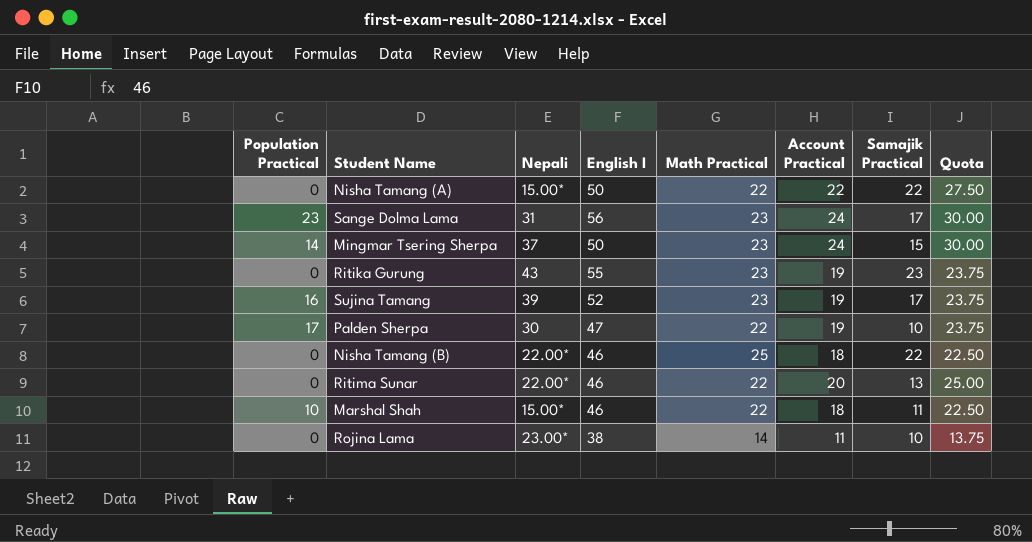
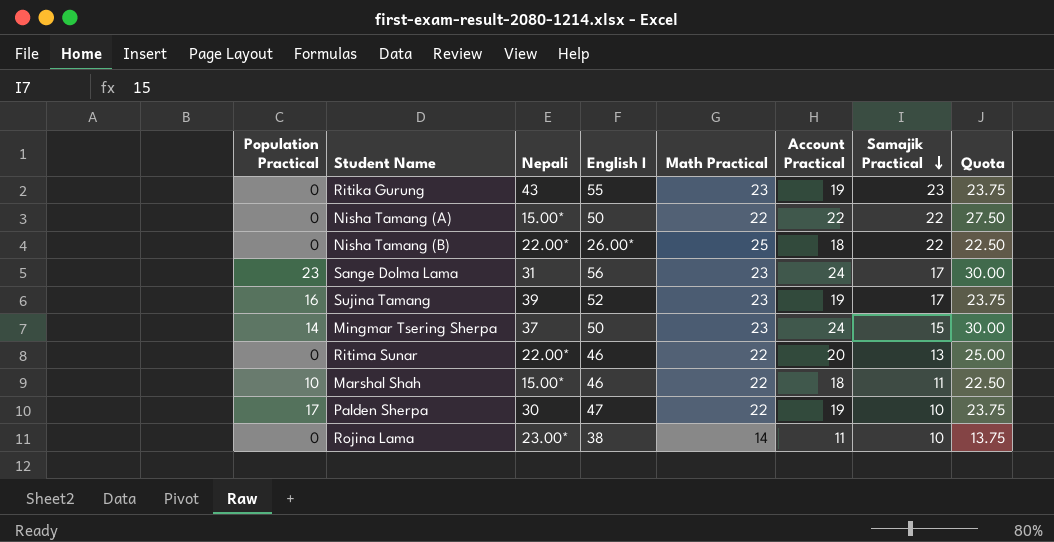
row order: none -> Samajik Practical descending
Nisha Tamang (B) | English I: 46 -> 26.00*

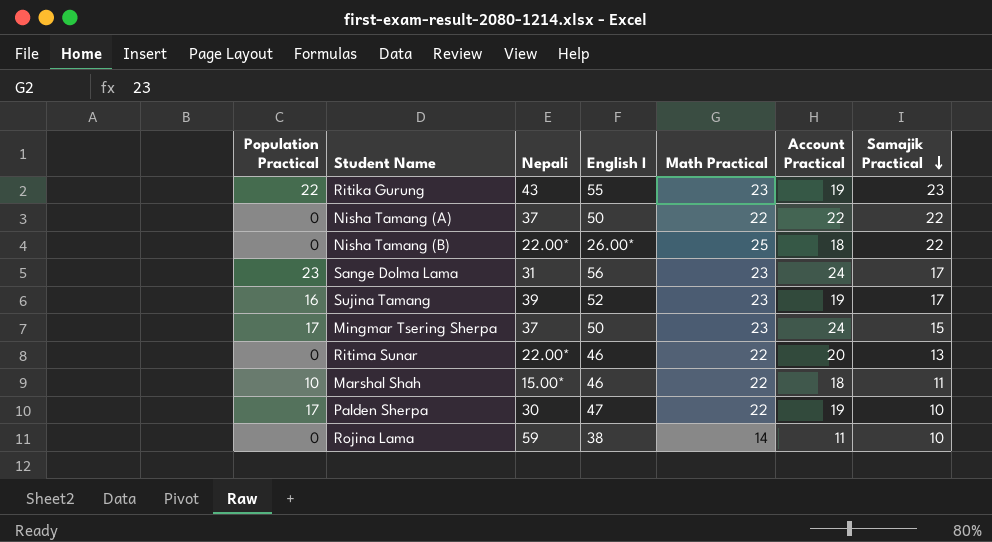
column Quota | formula: [Account Practical] * 1.25 -> none
Ritika Gurung | Population Practical: 0 -> 22
Nisha Tamang (A) | Nepali: 15.00* -> 37
Mingmar Tsering Sherpa | Population Practical: 14 -> 17
Rojina Lama | Nepali: 23.00* -> 59

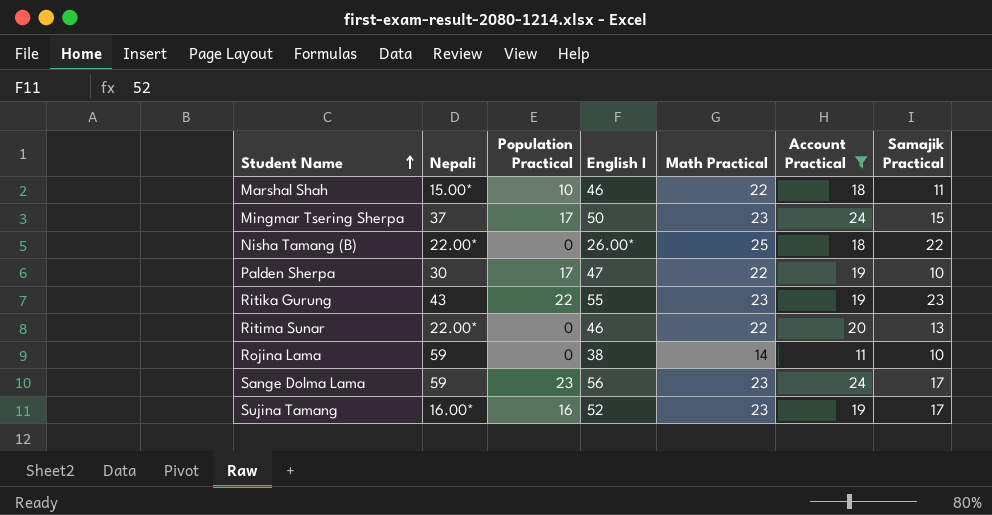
filter: none -> Account Practical != 22
row order: Samajik Practical descending -> Student Name ascending
column Population Practical | position: 1 -> 3
Sange Dolma Lama | Nepali: 31 -> 59
Sujina Tamang | Nepali: 39 -> 16.00*

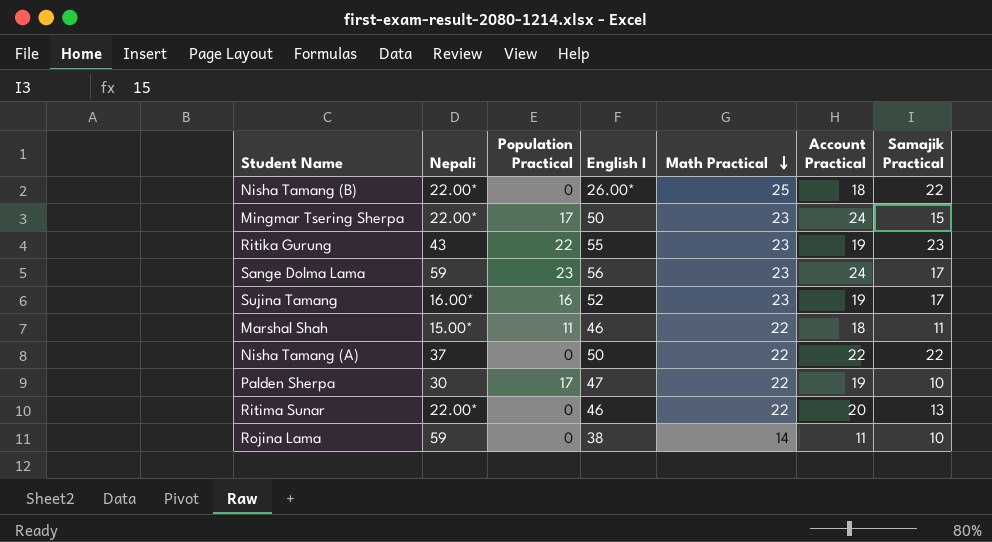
filter: Account Practical != 22 -> none
row order: Student Name ascending -> Math Practical descending
Mingmar Tsering Sherpa | Nepali: 37 -> 22.00*
Marshal Shah | Population Practical: 10 -> 11

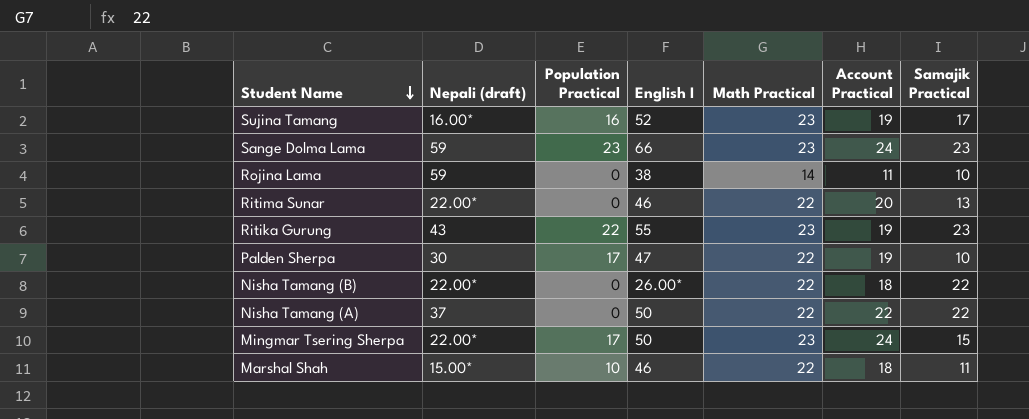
row order: Math Practical descending -> Student Name descending
column name: Nepali -> Nepali (draft)
Sange Dolma Lama | English I: 56 -> 66
Sange Dolma Lama | Samajik Practical: 17 -> 23
Nisha Tamang (B) | Math Practical: 25 -> 22
Marshal Shah | Population Practical: 11 -> 10

